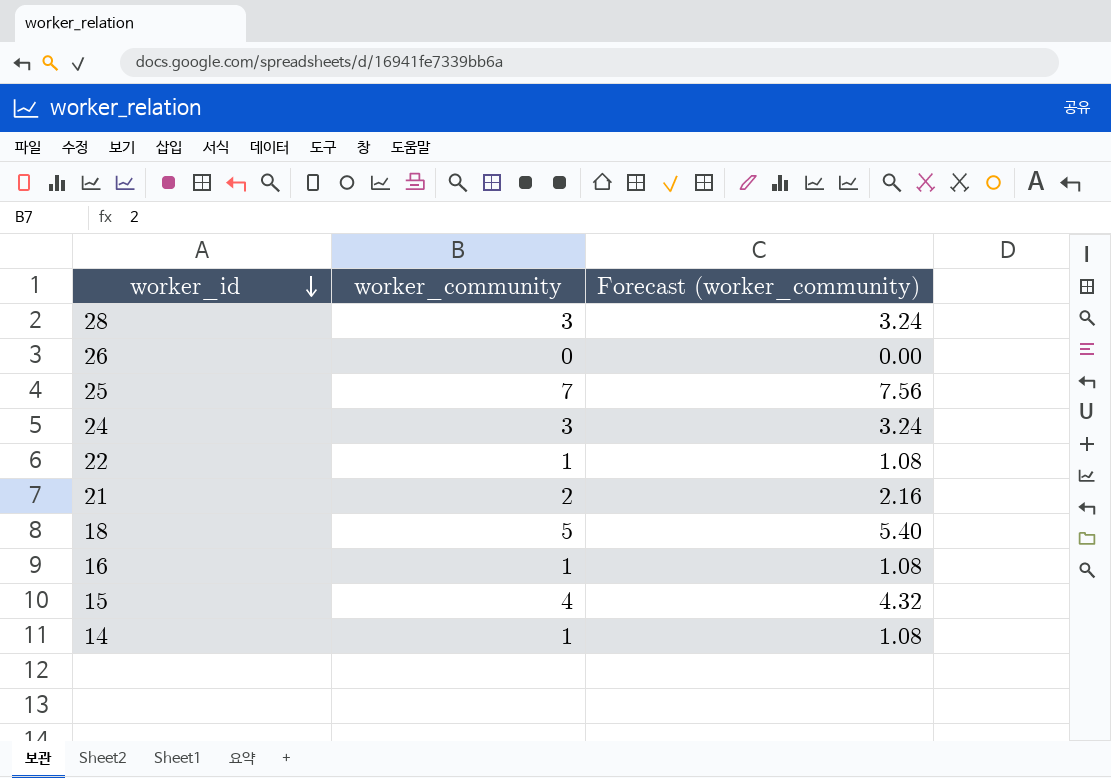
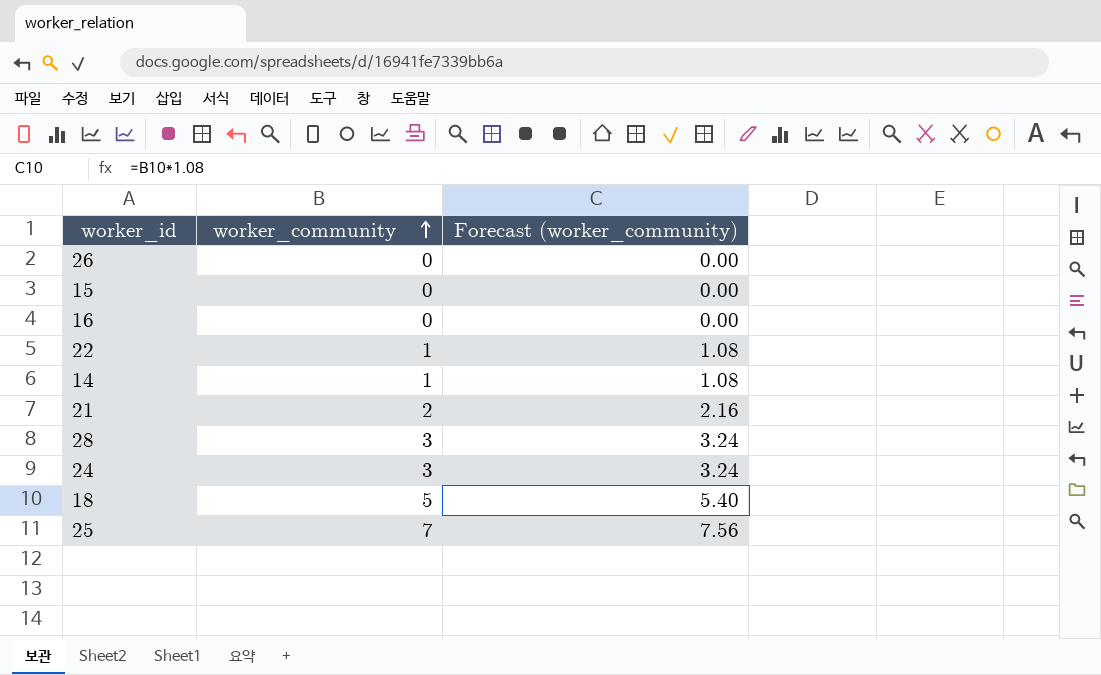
row order: worker_id descending -> worker_community ascending
15 | worker_community: 4 -> 0
15 | Forecast (worker_community): 4.32 -> 0.00
16 | worker_community: 1 -> 0
16 | Forecast (worker_community): 1.08 -> 0.00

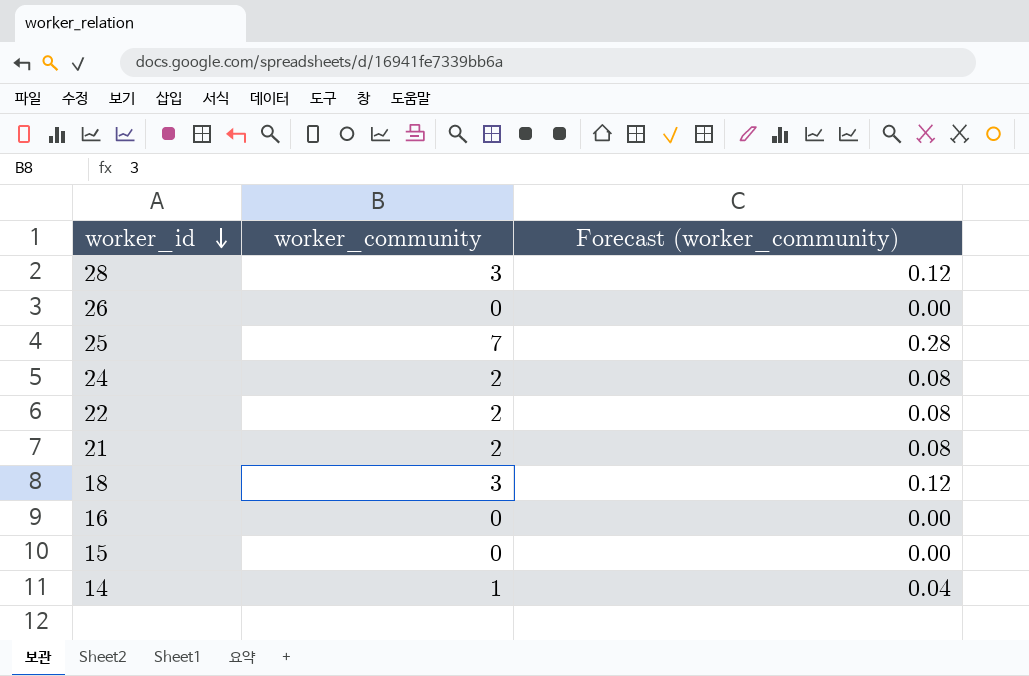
row order: worker_community ascending -> worker_id descending
column Forecast (worker_community) | formula: [worker_community] * 1.08 -> [worker_community] * 0.04
24 | worker_community: 3 -> 2
22 | worker_community: 1 -> 2
18 | worker_community: 5 -> 3

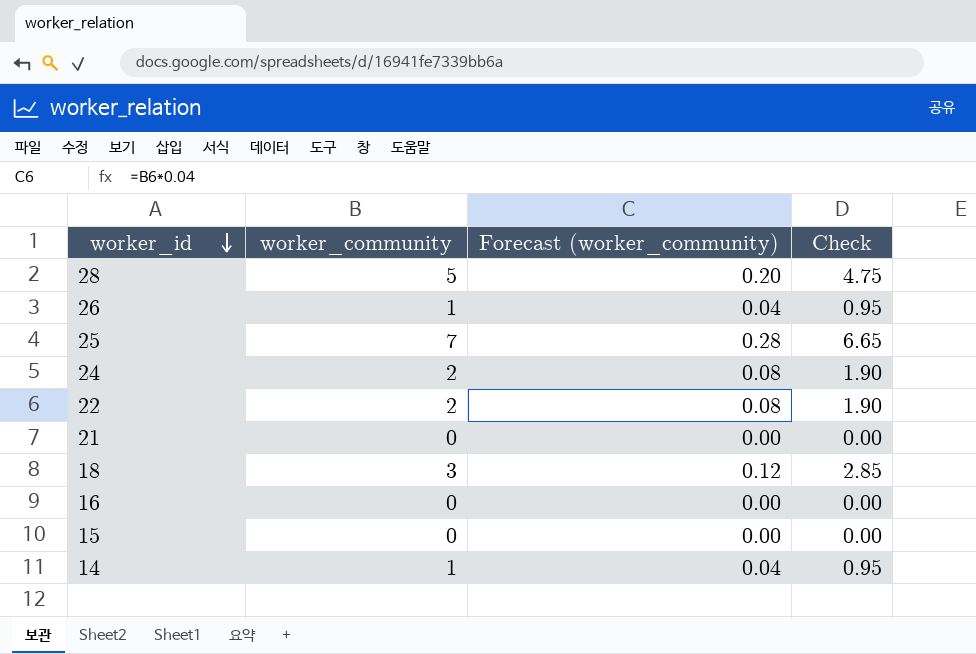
column Check | formula: none -> [worker_community] * 0.95
28 | worker_community: 3 -> 5
28 | Forecast (worker_community): 0.12 -> 0.20
26 | worker_community: 0 -> 1
26 | Forecast (worker_community): 0.00 -> 0.04
21 | worker_community: 2 -> 0
21 | Forecast (worker_community): 0.08 -> 0.00

